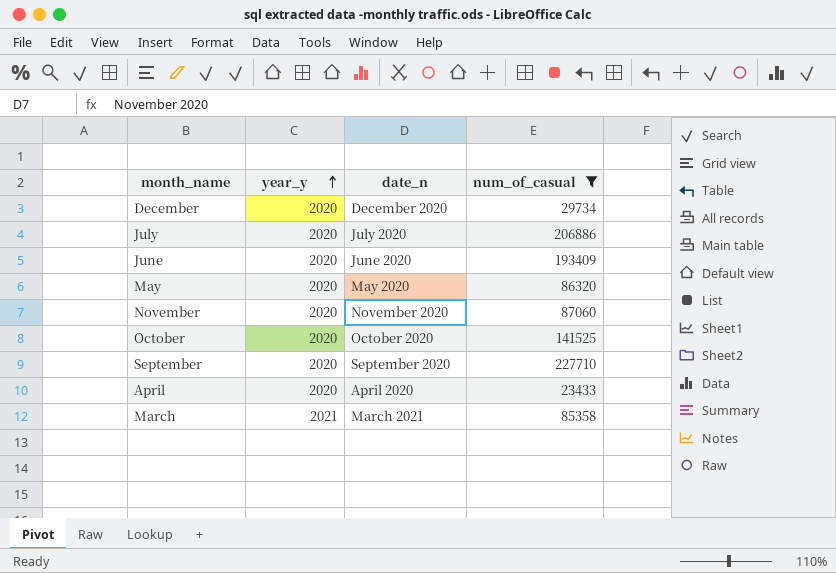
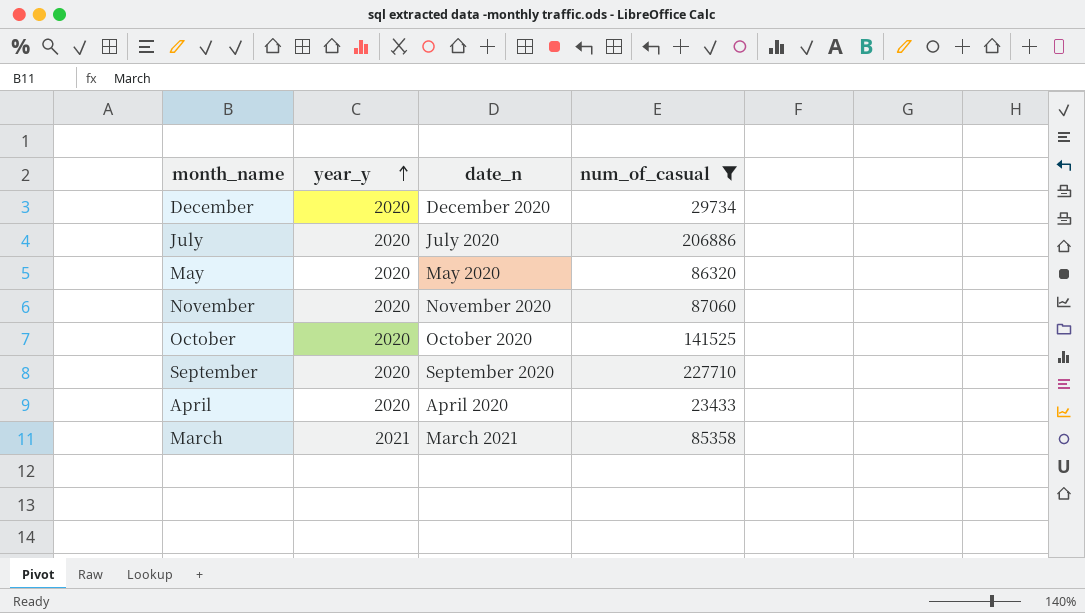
row June: 2020 | June 2020 | 193409 -> none

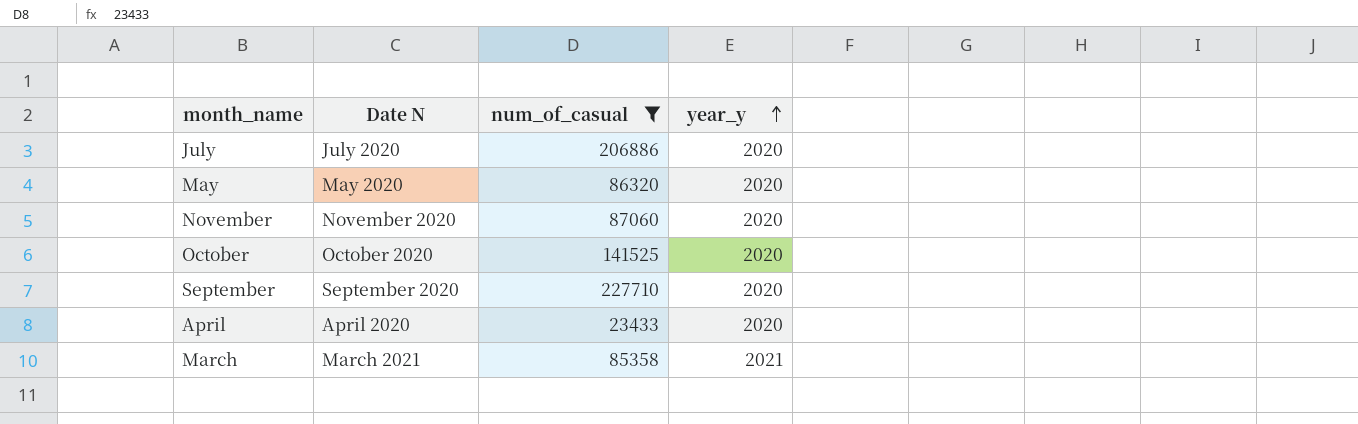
column name: date_n -> Date N
column year_y | position: 2 -> 4
row December: 2020 | December 2020 | 29734 -> none

